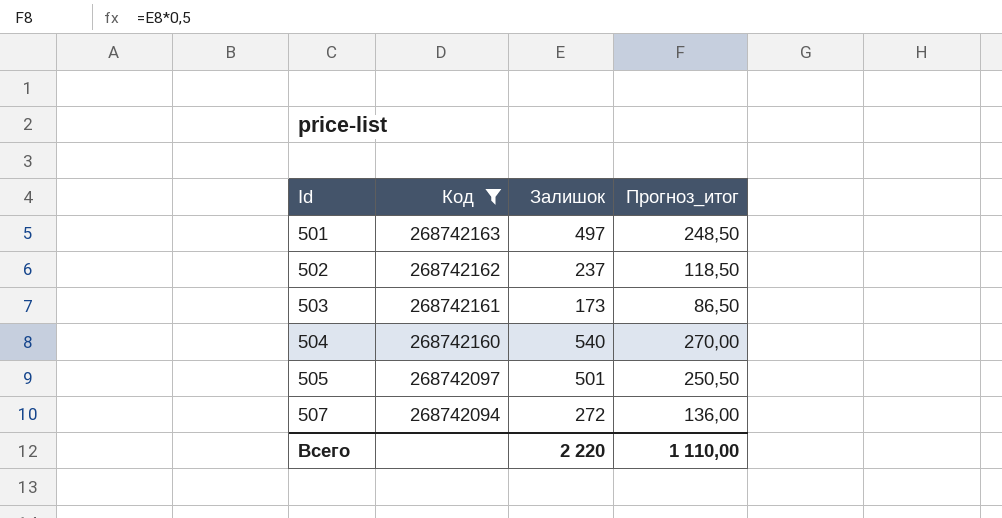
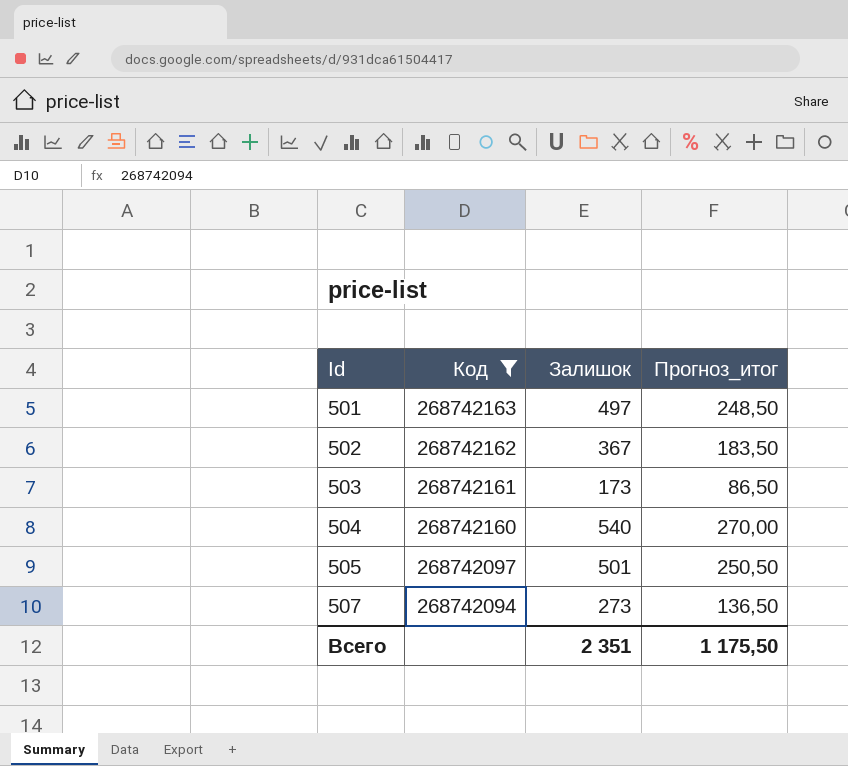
502 | Залишок: 237 -> 367
502 | Прогноз_итог: 118,50 -> 183,50
507 | Залишок: 272 -> 273
507 | Прогноз_итог: 136,00 -> 136,50
Всего | Залишок: 2 220 -> 2 351
Всего | Прогноз_итог: 1 110,00 -> 1 175,50

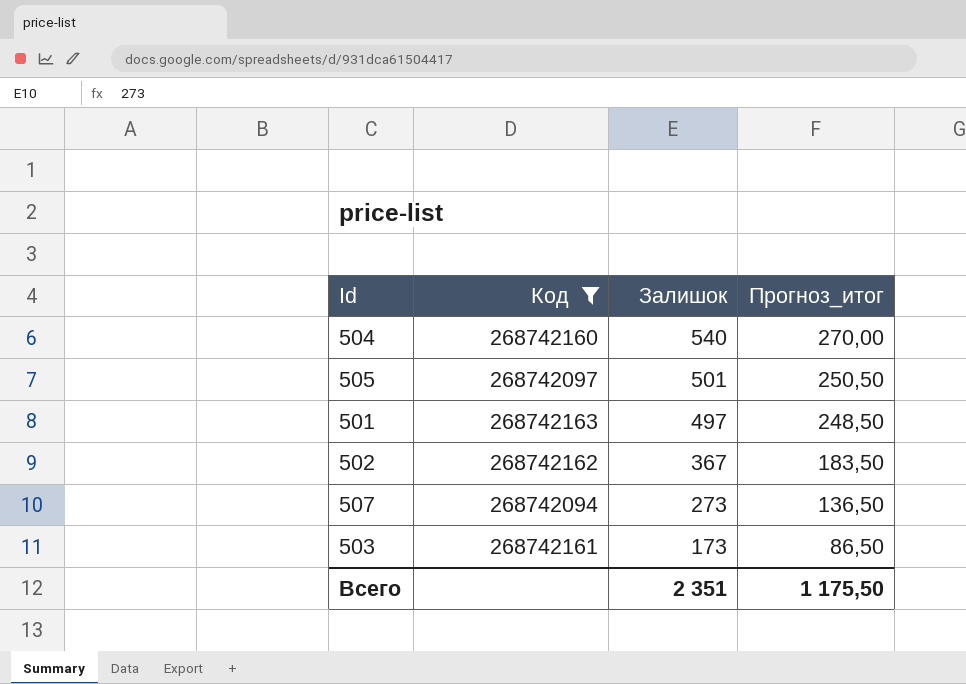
row order: Id ascending -> Залишок descending

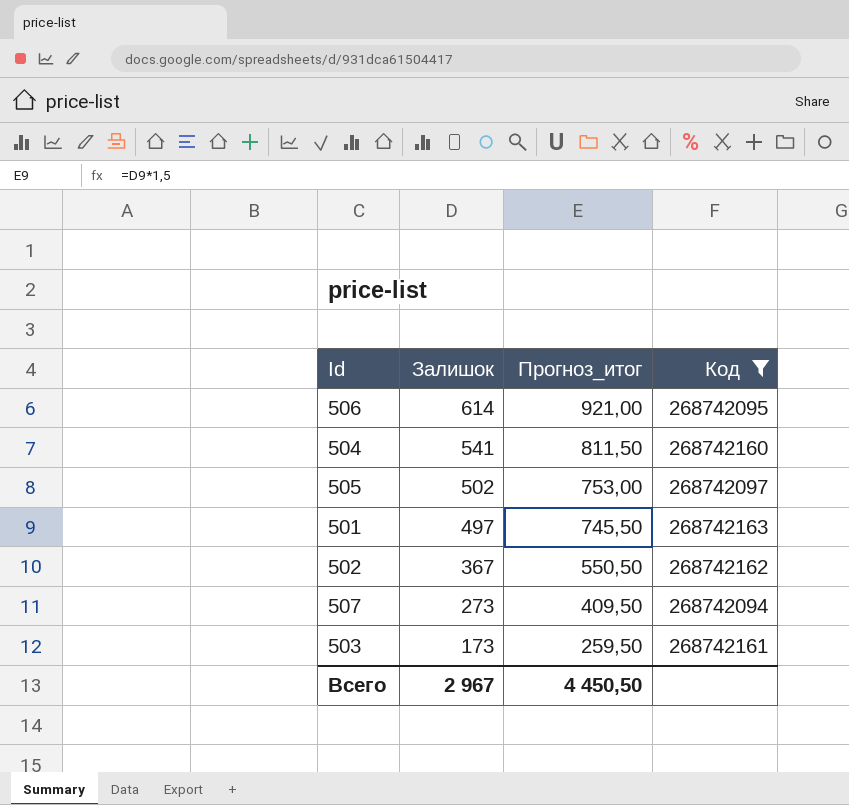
column Прогноз_итог | formula: [Залишок] * 0,5 -> [Залишок] * 1,5
column Код | position: 2 -> 4
row 506: none -> 614 | 921,00 | 268742095
504 | Залишок: 540 -> 541
505 | Залишок: 501 -> 502
Всего | Залишок: 2 351 -> 2 967
Всего | Прогноз_итог: 1 175,50 -> 4 450,50

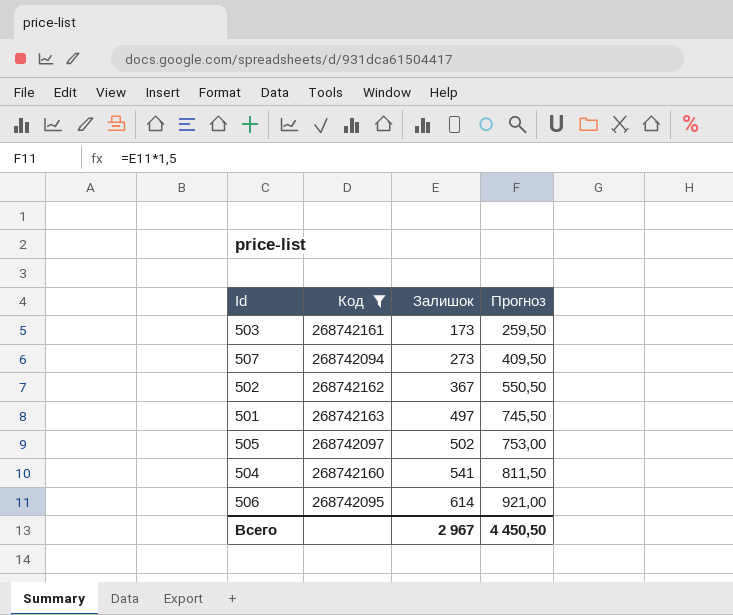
row order: Залишок descending -> Залишок ascending
column Код | position: 4 -> 2
column name: Прогноз_итог -> Прогноз

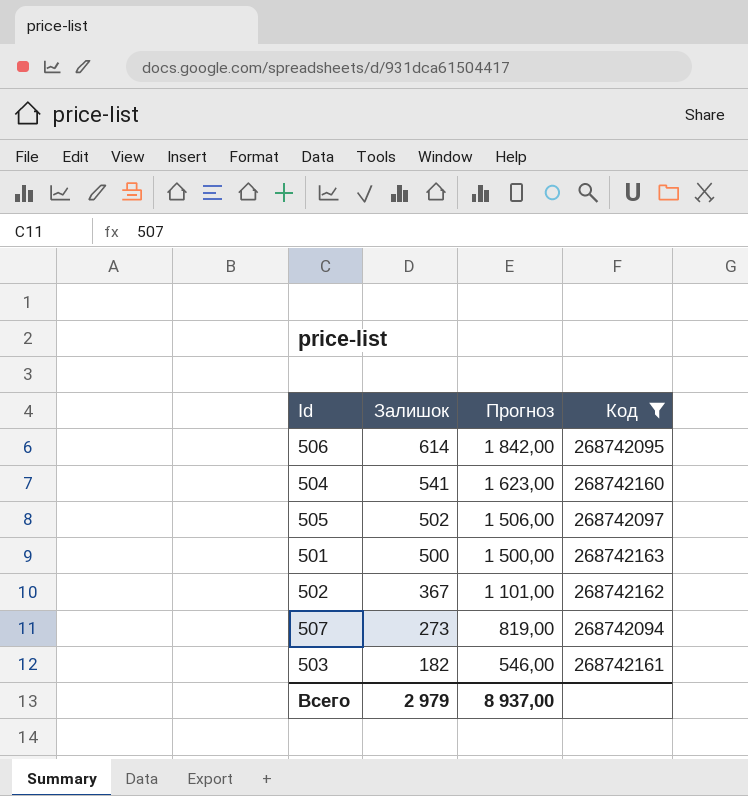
row order: Залишок ascending -> Залишок descending
column Прогноз | formula: [Залишок] * 1,5 -> [Залишок] * 3
column Код | position: 2 -> 4
501 | Залишок: 497 -> 500
503 | Залишок: 173 -> 182
Всего | Залишок: 2 967 -> 2 979
Всего | Прогноз: 4 450,50 -> 8 937,00

